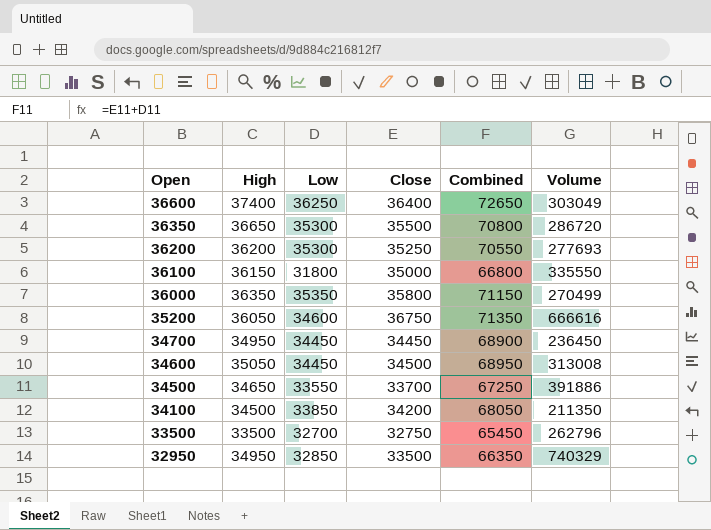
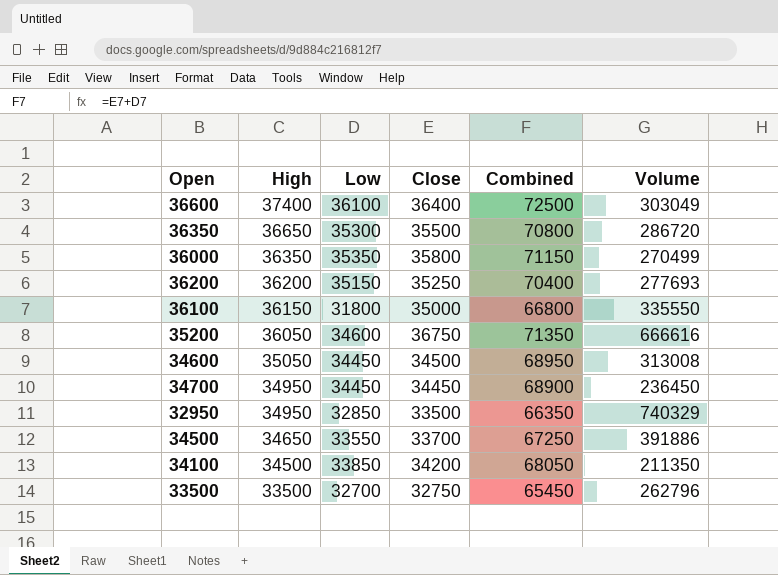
row order: Open descending -> High descending
36600 | Low: 36250 -> 36100
36600 | Combined: 72650 -> 72500
36200 | Low: 35300 -> 35150
36200 | Combined: 70550 -> 70400

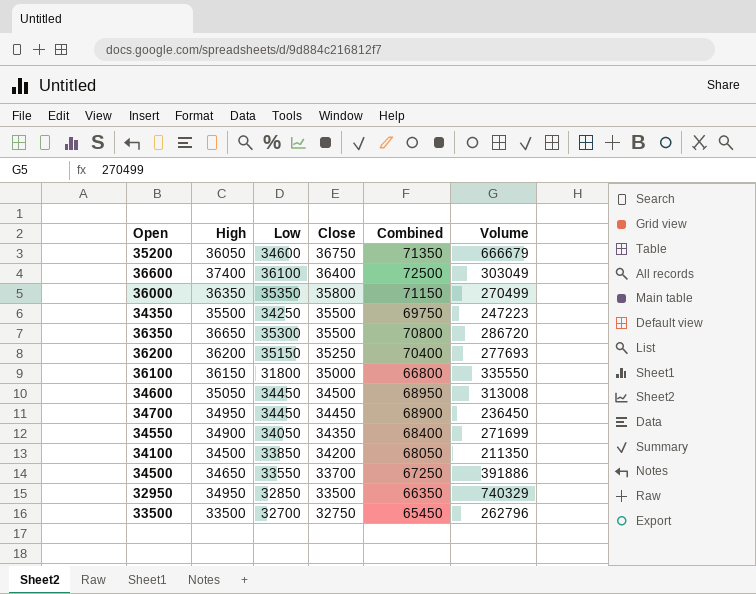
row order: High descending -> Close descending
35200 | Volume: 666616 -> 666679
row 34350: none -> 35500 | 34250 | 35500 | 69750 | 247223
row 34550: none -> 34900 | 34050 | 34350 | 68400 | 271699

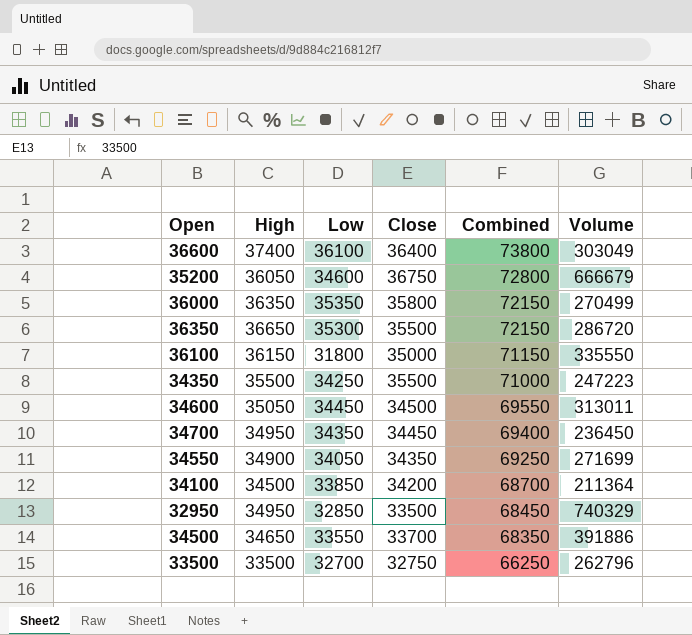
row order: Close descending -> Combined descending
column Combined | formula: [Low] + [Close] -> [High] + [Close]
row 36200: 36200 | 35150 | 35250 | 70400 | 277693 -> none
34600 | Volume: 313008 -> 313011
34700 | Low: 34450 -> 34350
34100 | Volume: 211350 -> 211364

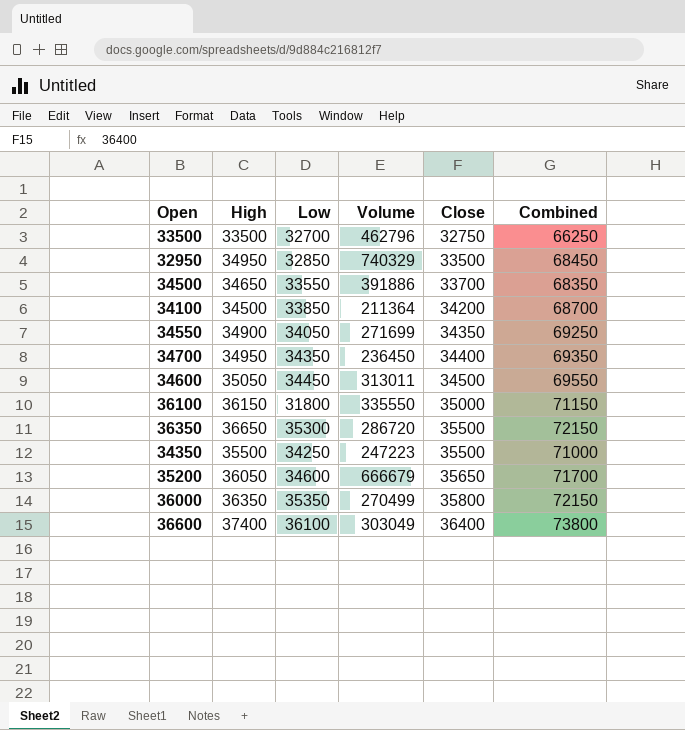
row order: Combined descending -> Close ascending
column Volume | position: 6 -> 4
33500 | Volume: 262796 -> 462796
34700 | Close: 34450 -> 34400
34700 | Combined: 69400 -> 69350
35200 | Close: 36750 -> 35650
35200 | Combined: 72800 -> 71700

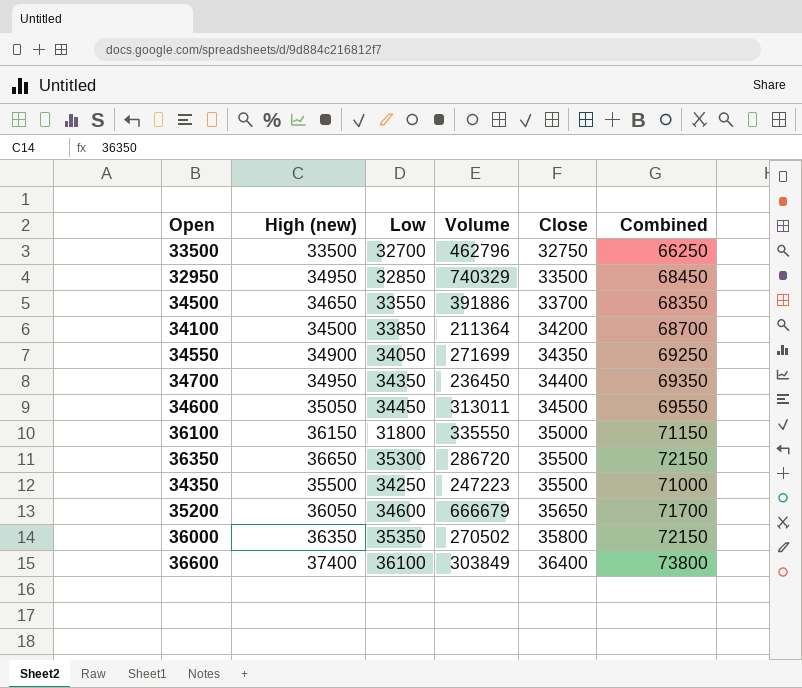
column name: High -> High (new)
36000 | Volume: 270499 -> 270502
36600 | Volume: 303049 -> 303849

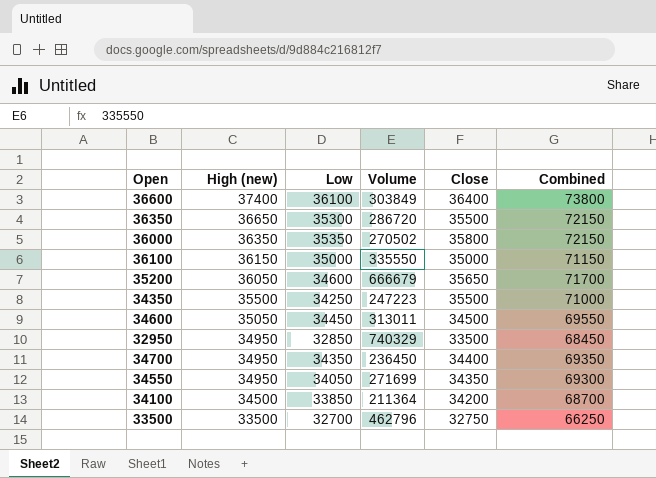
row order: Close ascending -> High (new) descending
row 34500: 34650 | 33550 | 391886 | 33700 | 68350 -> none
36100 | Low: 31800 -> 35000
34550 | High (new): 34900 -> 34950
34550 | Combined: 69250 -> 69300

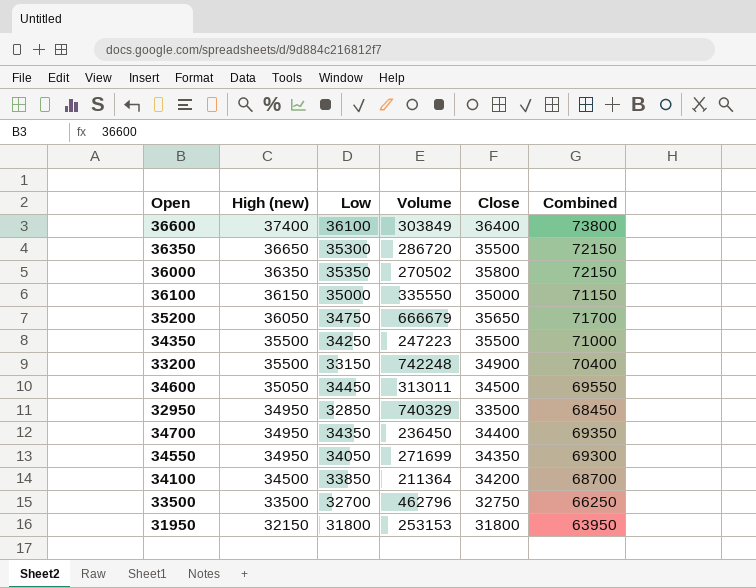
35200 | Low: 34600 -> 34750
row 33200: none -> 35500 | 33150 | 742248 | 34900 | 70400
row 31950: none -> 32150 | 31800 | 253153 | 31800 | 63950

